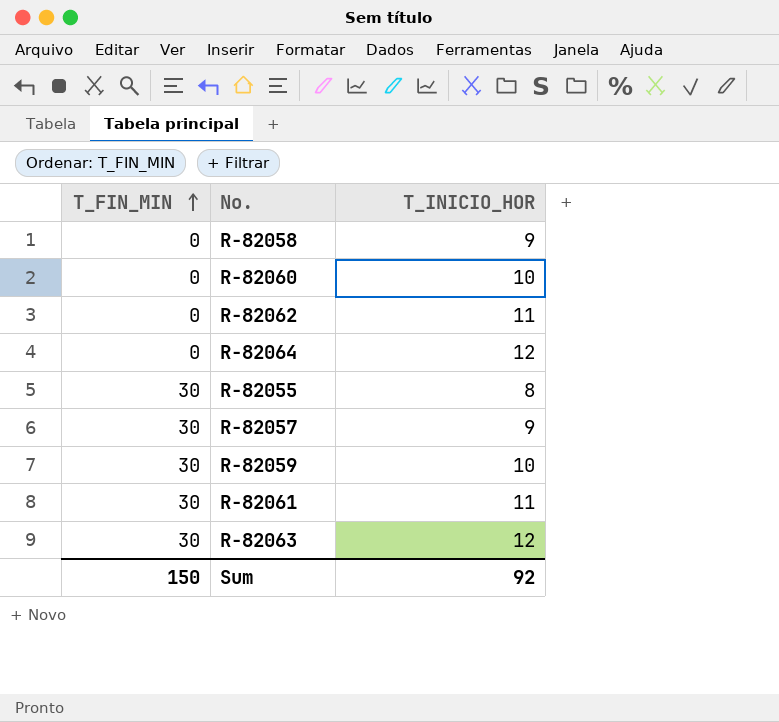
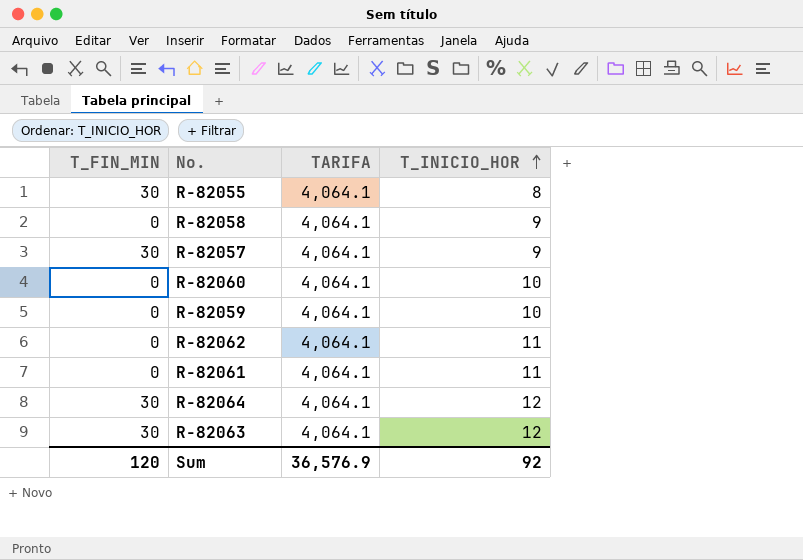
row order: T_FIN_MIN ascending -> T_INICIO_HOR ascending
column TARIFA | position: none -> 3
R-82059 | T_FIN_MIN: 30 -> 0
R-82061 | T_FIN_MIN: 30 -> 0
R-82064 | T_FIN_MIN: 0 -> 30
Sum | T_FIN_MIN: 150 -> 120

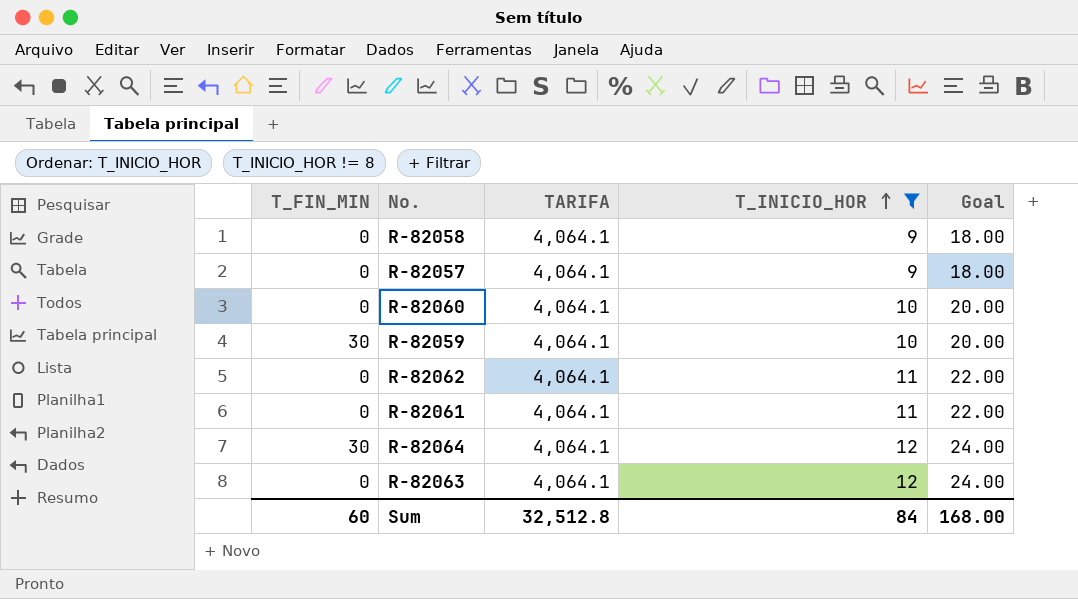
filter: none -> T_INICIO_HOR != 8
column Goal | formula: none -> [T_INICIO_HOR] * 2
R-82057 | T_FIN_MIN: 30 -> 0
R-82059 | T_FIN_MIN: 0 -> 30
R-82063 | T_FIN_MIN: 30 -> 0
Sum | T_FIN_MIN: 120 -> 60
Sum | TARIFA: 36,576.9 -> 32,512.8
Sum | T_INICIO_HOR: 92 -> 84

